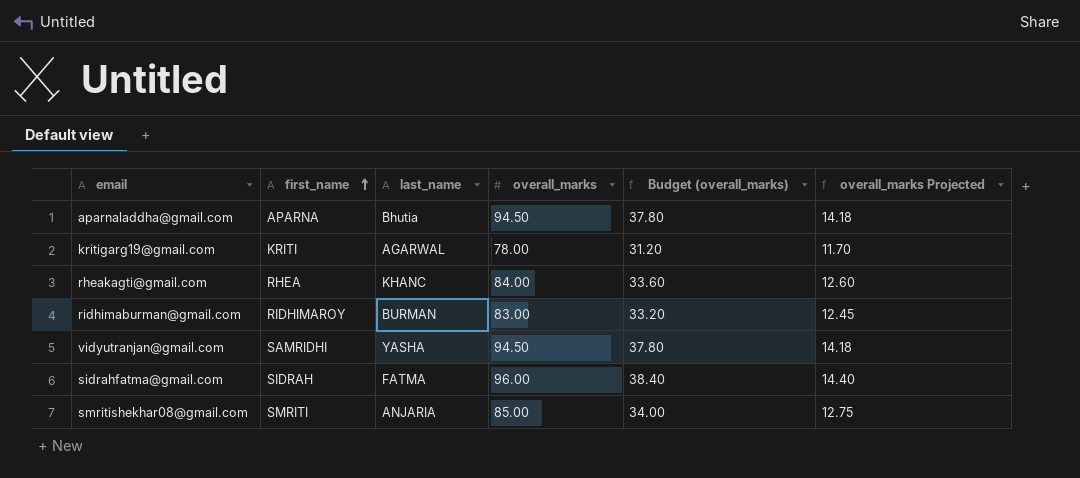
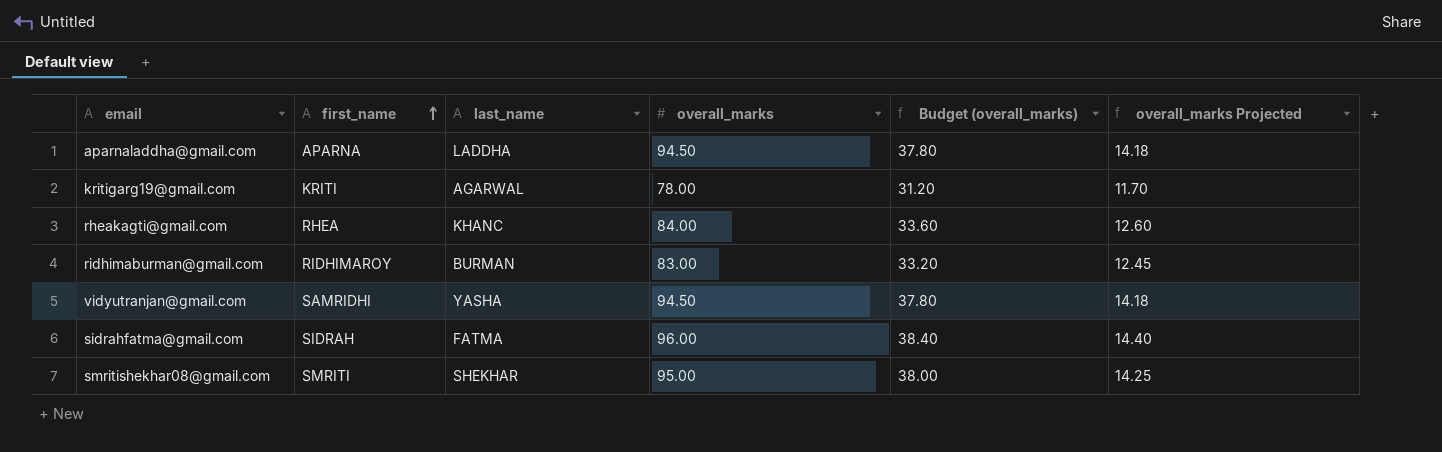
aparnaladdha@gmail.com | last_name: Bhutia -> LADDHA
smritishekhar08@gmail.com | last_name: ANJARIA -> SHEKHAR
smritishekhar08@gmail.com | overall_marks: 85.00 -> 95.00
smritishekhar08@gmail.com | Budget (overall_marks): 34.00 -> 38.00
smritishekhar08@gmail.com | overall_marks Projected: 12.75 -> 14.25

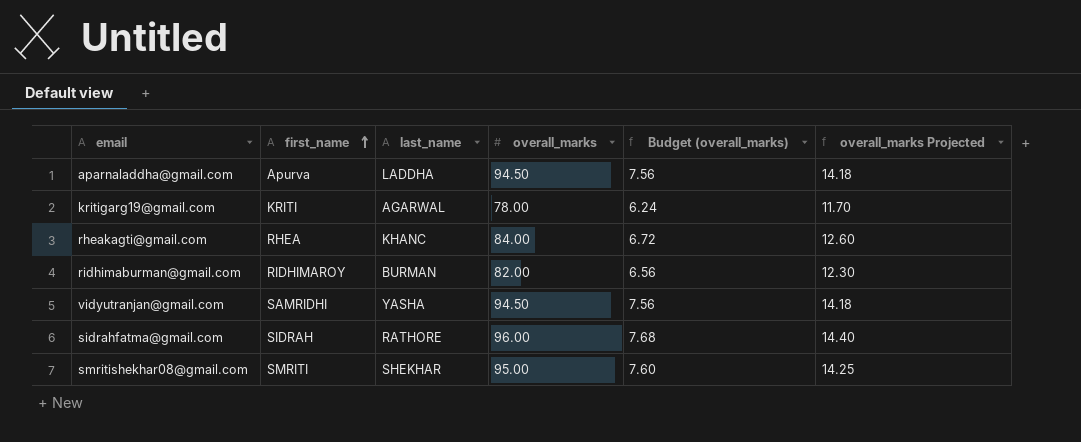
column Budget (overall_marks) | formula: [overall_marks] * 0.4 -> [overall_marks] * 0.08
aparnaladdha@gmail.com | first_name: APARNA -> Apurva
ridhimaburman@gmail.com | overall_marks: 83.00 -> 82.00
ridhimaburman@gmail.com | overall_marks Projected: 12.45 -> 12.30
sidrahfatma@gmail.com | last_name: FATMA -> RATHORE

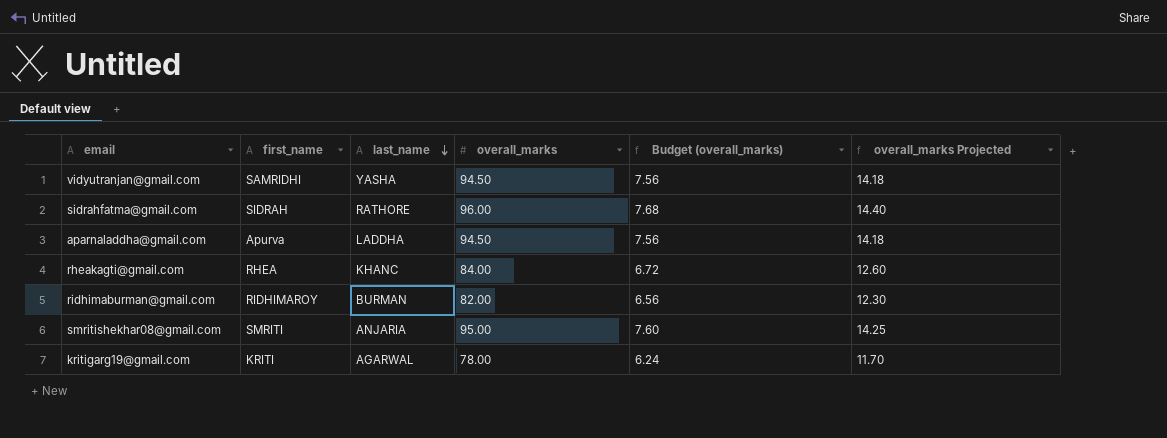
row order: first_name ascending -> last_name descending
smritishekhar08@gmail.com | last_name: SHEKHAR -> ANJARIA

